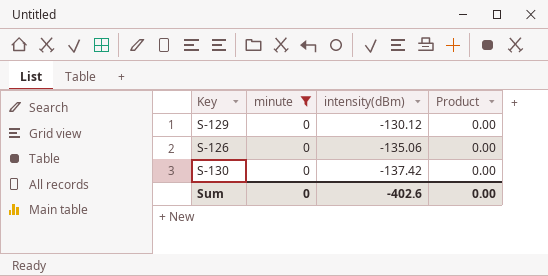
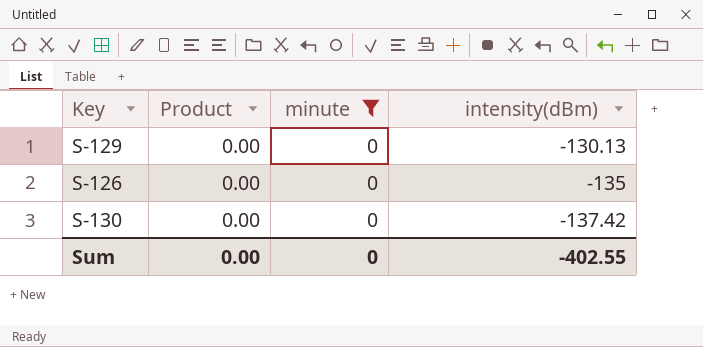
column Product | position: 4 -> 2
S-129 | intensity(dBm): -130.12 -> -130.13
S-126 | intensity(dBm): -135.06 -> -135
Sum | intensity(dBm): -402.6 -> -402.55

